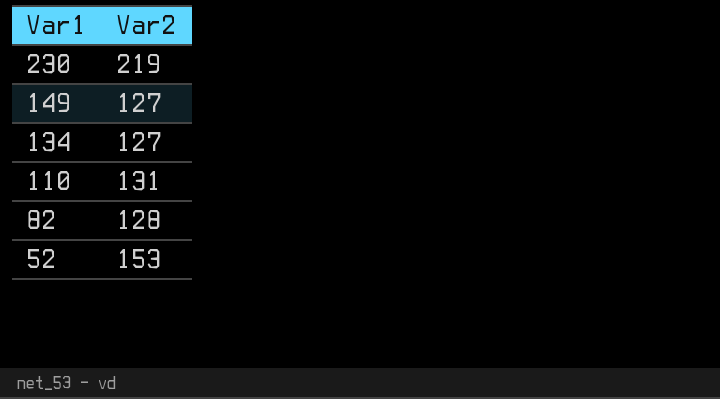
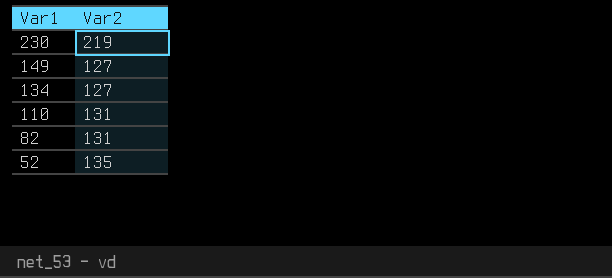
82 | Var2: 128 -> 131
52 | Var2: 153 -> 135

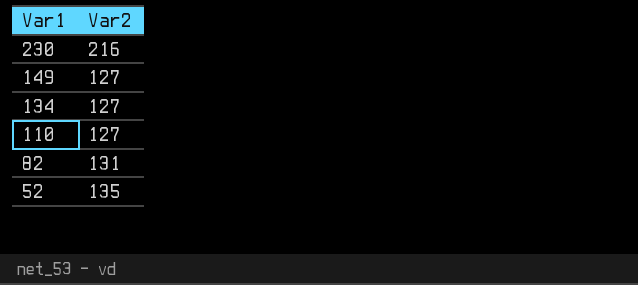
230 | Var2: 219 -> 216
110 | Var2: 131 -> 127

